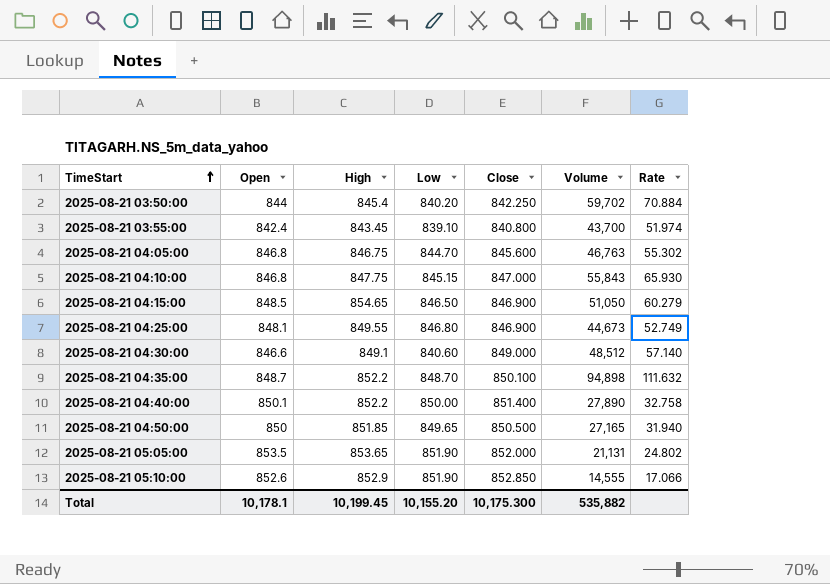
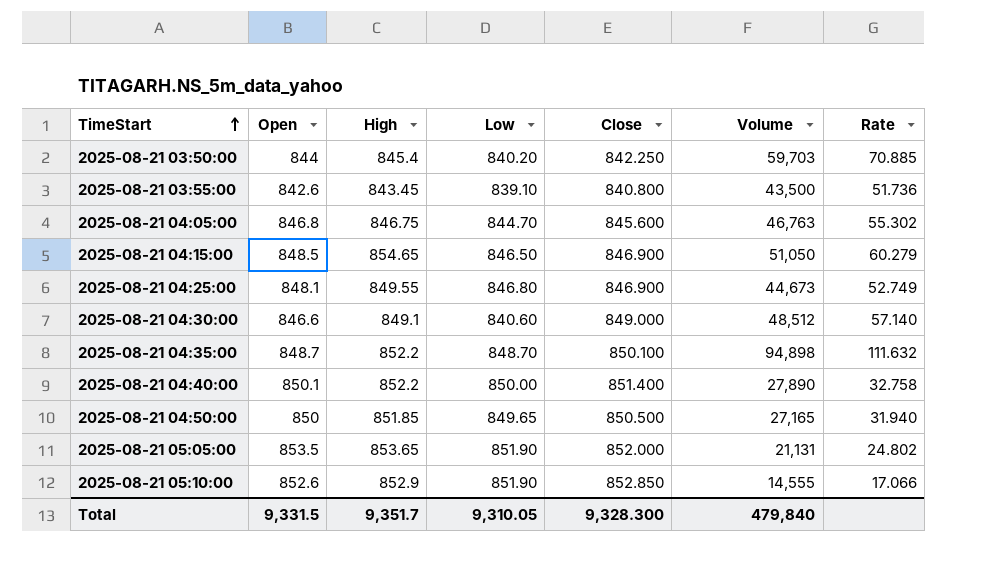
row 2025-08-21 04:10:00: 846.8 | 847.75 | 845.15 | 847.000 | 55,843 | 65.930 -> none
2025-08-21 03:50:00 | Volume: 59,702 -> 59,703
2025-08-21 03:50:00 | Rate: 70.884 -> 70.885
2025-08-21 03:55:00 | Open: 842.4 -> 842.6
2025-08-21 03:55:00 | Volume: 43,700 -> 43,500
2025-08-21 03:55:00 | Rate: 51.974 -> 51.736
Total | Open: 10,178.1 -> 9,331.5
Total | High: 10,199.45 -> 9,351.7
Total | Low: 10,155.20 -> 9,310.05
Total | Close: 10,175.300 -> 9,328.300
Total | Volume: 535,882 -> 479,840

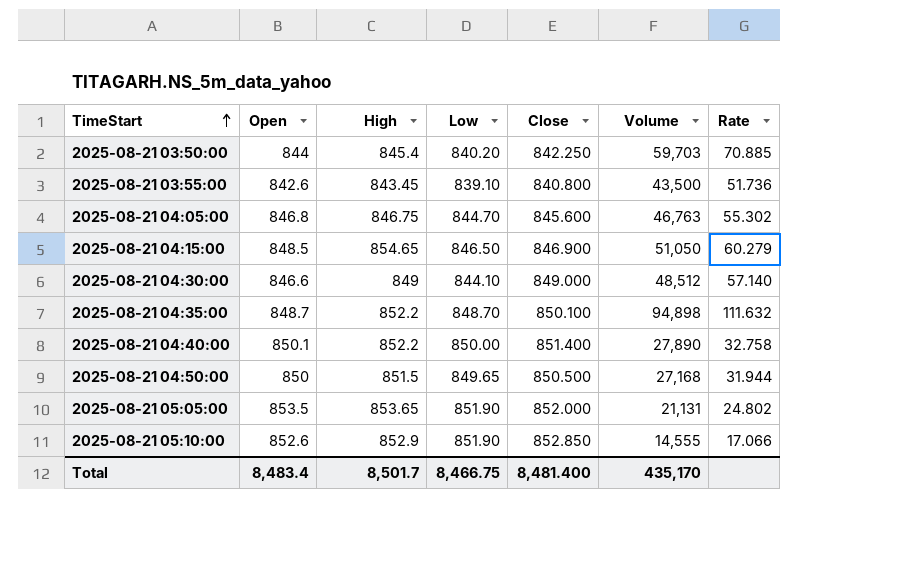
row 2025-08-21 04:25:00: 848.1 | 849.55 | 846.80 | 846.900 | 44,673 | 52.749 -> none
2025-08-21 04:30:00 | High: 849.1 -> 849
2025-08-21 04:30:00 | Low: 840.60 -> 844.10
2025-08-21 04:50:00 | High: 851.85 -> 851.5
2025-08-21 04:50:00 | Volume: 27,165 -> 27,168
2025-08-21 04:50:00 | Rate: 31.940 -> 31.944
Total | Open: 9,331.5 -> 8,483.4
Total | High: 9,351.7 -> 8,501.7
Total | Low: 9,310.05 -> 8,466.75
Total | Close: 9,328.300 -> 8,481.400
Total | Volume: 479,840 -> 435,170

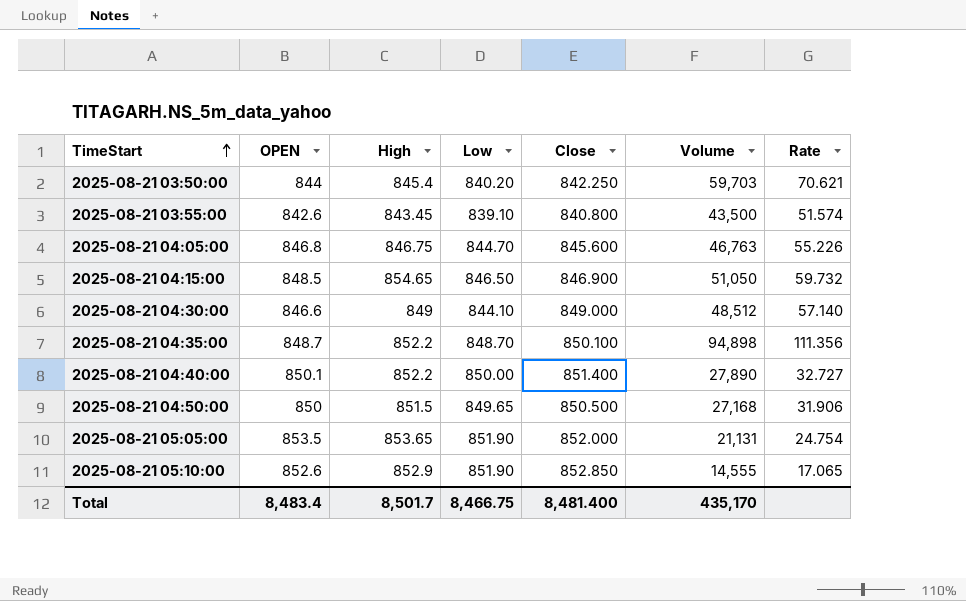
column name: Open -> OPEN
column Rate | formula: [Volume] / [Close] -> [Volume] / [High]

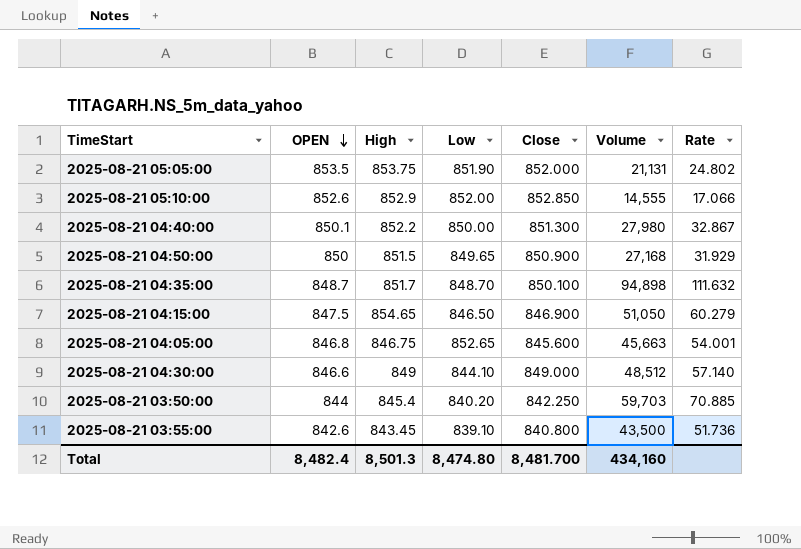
row order: TimeStart ascending -> OPEN descending
column Rate | formula: [Volume] / [High] -> [Volume] / [Close]
2025-08-21 05:05:00 | High: 853.65 -> 853.75
2025-08-21 05:10:00 | Low: 851.90 -> 852.00
2025-08-21 04:40:00 | Close: 851.400 -> 851.300
2025-08-21 04:40:00 | Volume: 27,890 -> 27,980
2025-08-21 04:50:00 | Close: 850.500 -> 850.900
2025-08-21 04:35:00 | High: 852.2 -> 851.7
2025-08-21 04:15:00 | OPEN: 848.5 -> 847.5
2025-08-21 04:05:00 | Low: 844.70 -> 852.65
2025-08-21 04:05:00 | Volume: 46,763 -> 45,663
Total | OPEN: 8,483.4 -> 8,482.4
Total | High: 8,501.7 -> 8,501.3
Total | Low: 8,466.75 -> 8,474.80
Total | Close: 8,481.400 -> 8,481.700
Total | Volume: 435,170 -> 434,160

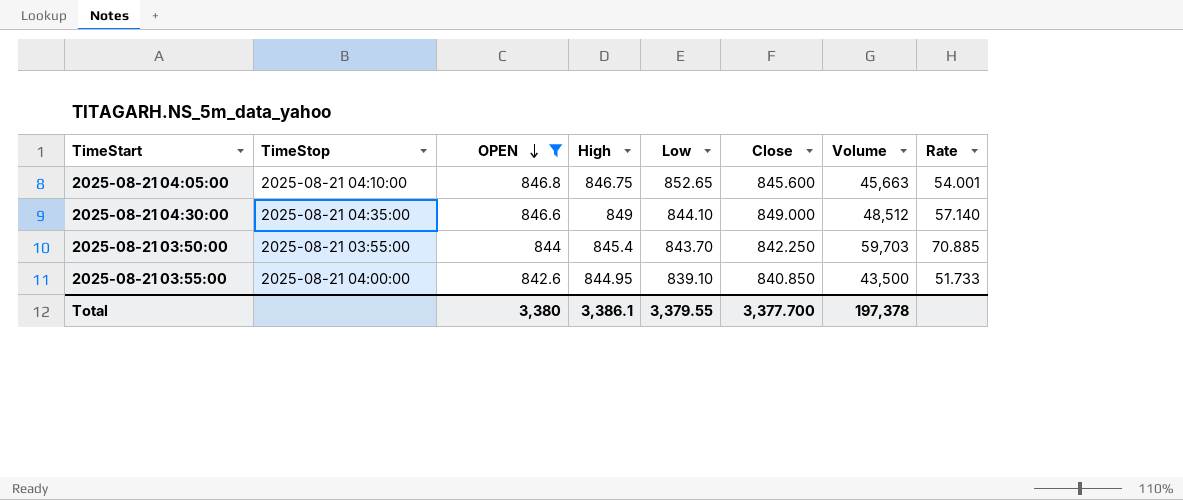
filter: none -> OPEN <= 846.8
column TimeStop | position: none -> 2
2025-08-21 03:50:00 | Low: 840.20 -> 843.70
2025-08-21 03:55:00 | High: 843.45 -> 844.95
2025-08-21 03:55:00 | Close: 840.800 -> 840.850
2025-08-21 03:55:00 | Rate: 51.736 -> 51.733
Total | OPEN: 8,482.4 -> 3,380
Total | High: 8,501.3 -> 3,386.1
Total | Low: 8,474.80 -> 3,379.55
Total | Close: 8,481.700 -> 3,377.700
Total | Volume: 434,160 -> 197,378

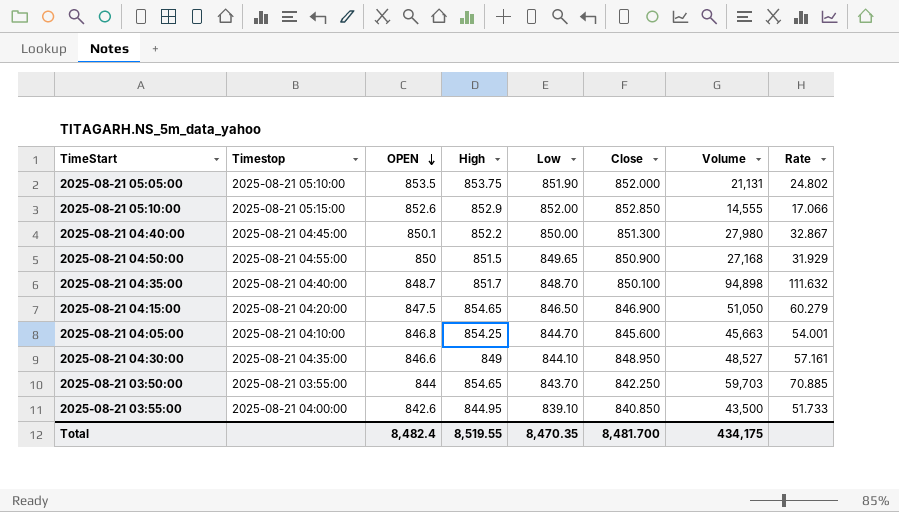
filter: OPEN <= 846.8 -> none
column name: TimeStop -> Timestop
2025-08-21 04:05:00 | High: 846.75 -> 854.25
2025-08-21 04:05:00 | Low: 852.65 -> 844.70
2025-08-21 04:30:00 | Close: 849.000 -> 848.950
2025-08-21 04:30:00 | Volume: 48,512 -> 48,527
2025-08-21 04:30:00 | Rate: 57.140 -> 57.161
2025-08-21 03:50:00 | High: 845.4 -> 854.65
Total | OPEN: 3,380 -> 8,482.4
Total | High: 3,386.1 -> 8,519.55
Total | Low: 3,379.55 -> 8,470.35
Total | Close: 3,377.700 -> 8,481.700
Total | Volume: 197,378 -> 434,175

